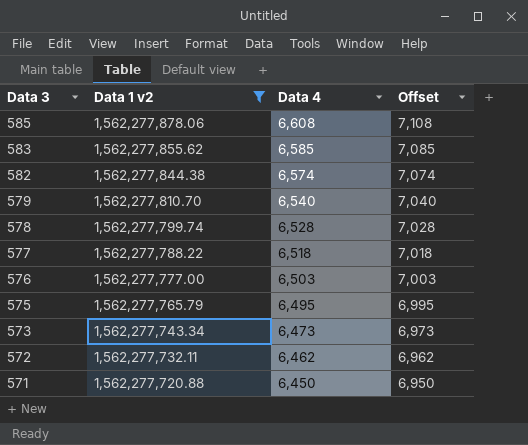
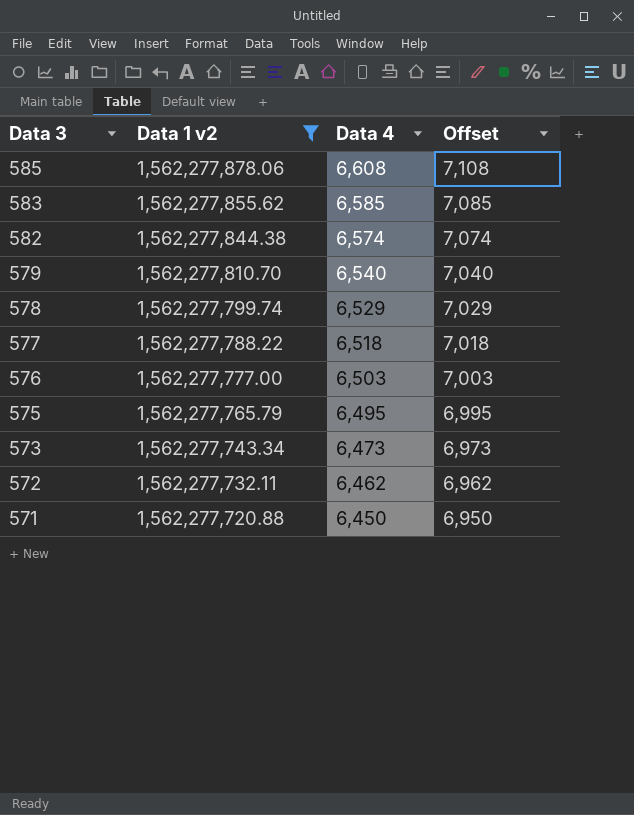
578 | Data 4: 6,528 -> 6,529
578 | Offset: 7,028 -> 7,029

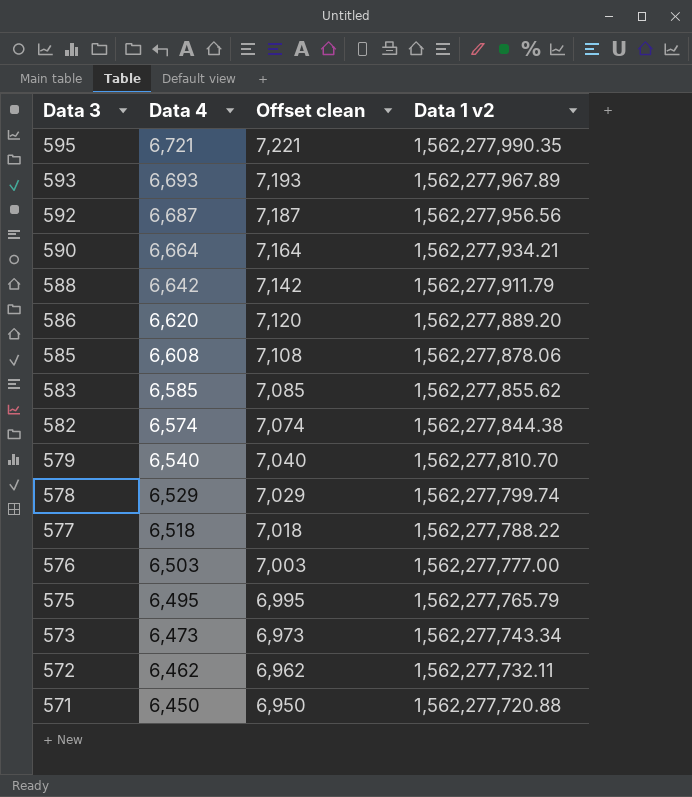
filter: Data 1 v2 <= 1,562,277,878.06 -> none
column name: Offset -> Offset clean
column Data 1 v2 | position: 2 -> 4

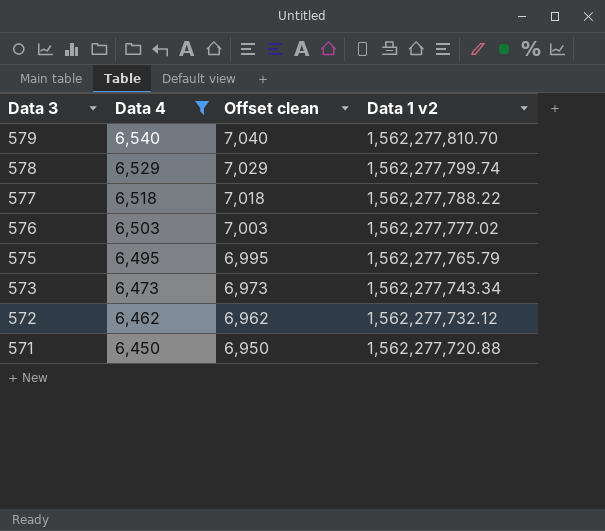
filter: none -> Data 4 <= 6,540
576 | Data 1 v2: 1,562,277,777.00 -> 1,562,277,777.02
572 | Data 1 v2: 1,562,277,732.11 -> 1,562,277,732.12

